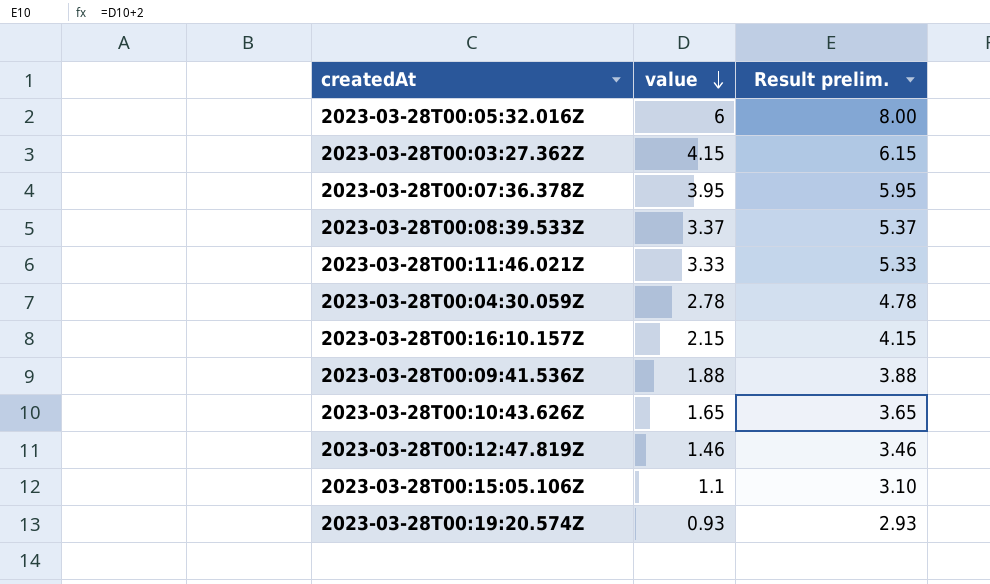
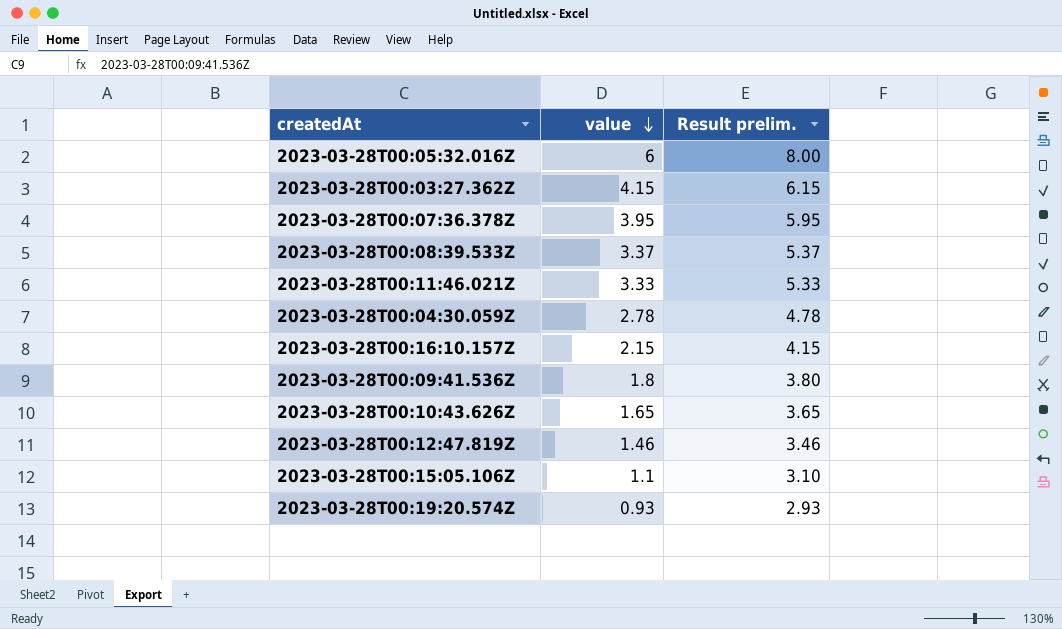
2023-03-28T00:09:41.536Z | value: 1.88 -> 1.8
2023-03-28T00:09:41.536Z | Result prelim.: 3.88 -> 3.80

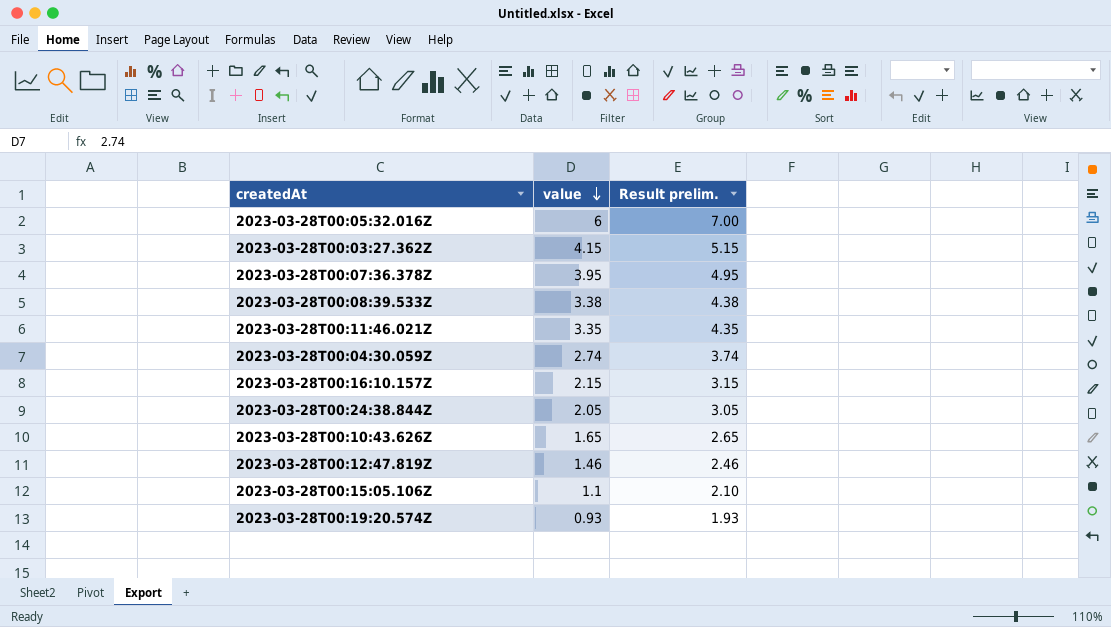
column Result prelim. | formula: [value] + 2 -> [value] + 1
row 2023-03-28T00:09:41.536Z: 1.8 | 3.80 -> none
2023-03-28T00:08:39.533Z | value: 3.37 -> 3.38
2023-03-28T00:11:46.021Z | value: 3.33 -> 3.35
2023-03-28T00:04:30.059Z | value: 2.78 -> 2.74
row 2023-03-28T00:24:38.844Z: none -> 2.05 | 3.05

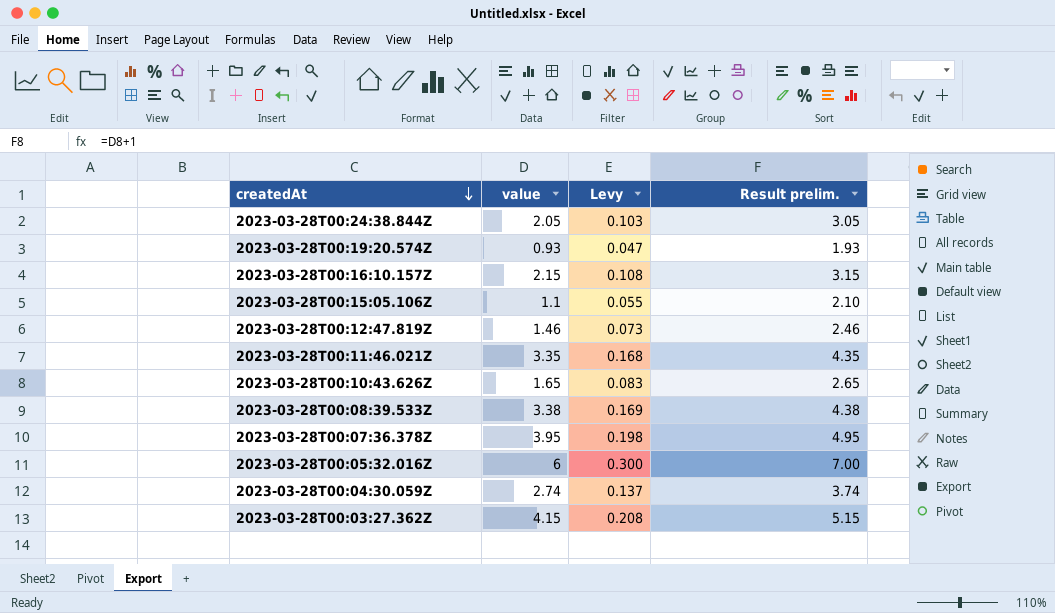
row order: value descending -> createdAt descending
column Levy | formula: none -> [value] * 0.05

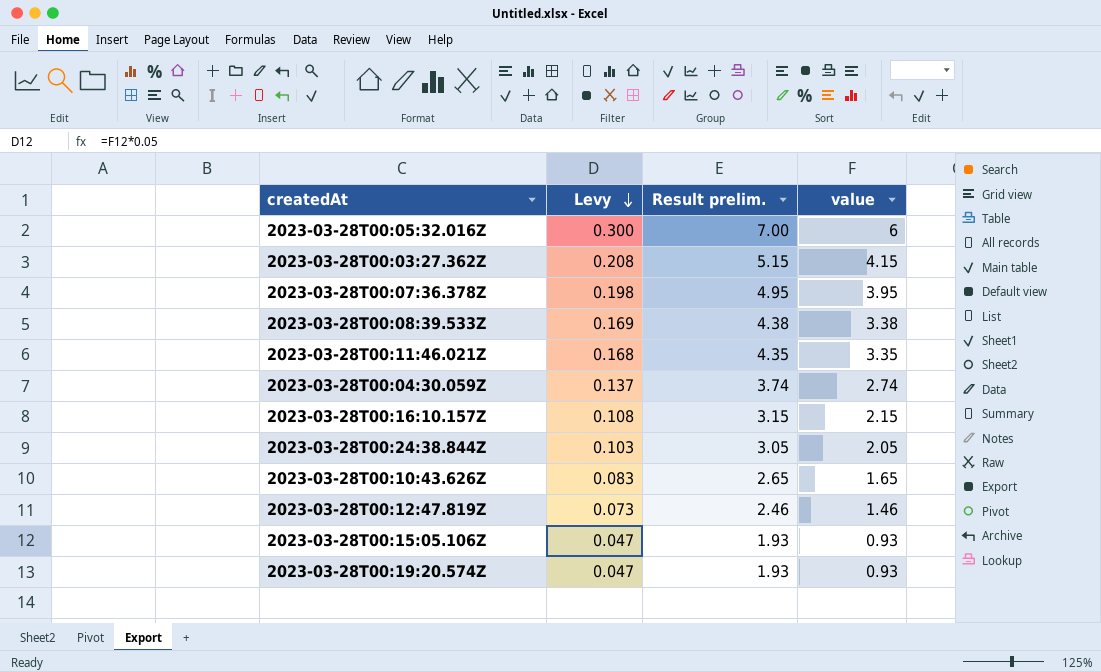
row order: createdAt descending -> Levy descending
column value | position: 2 -> 4
2023-03-28T00:15:05.106Z | Levy: 0.055 -> 0.047
2023-03-28T00:15:05.106Z | Result prelim.: 2.10 -> 1.93
2023-03-28T00:15:05.106Z | value: 1.1 -> 0.93

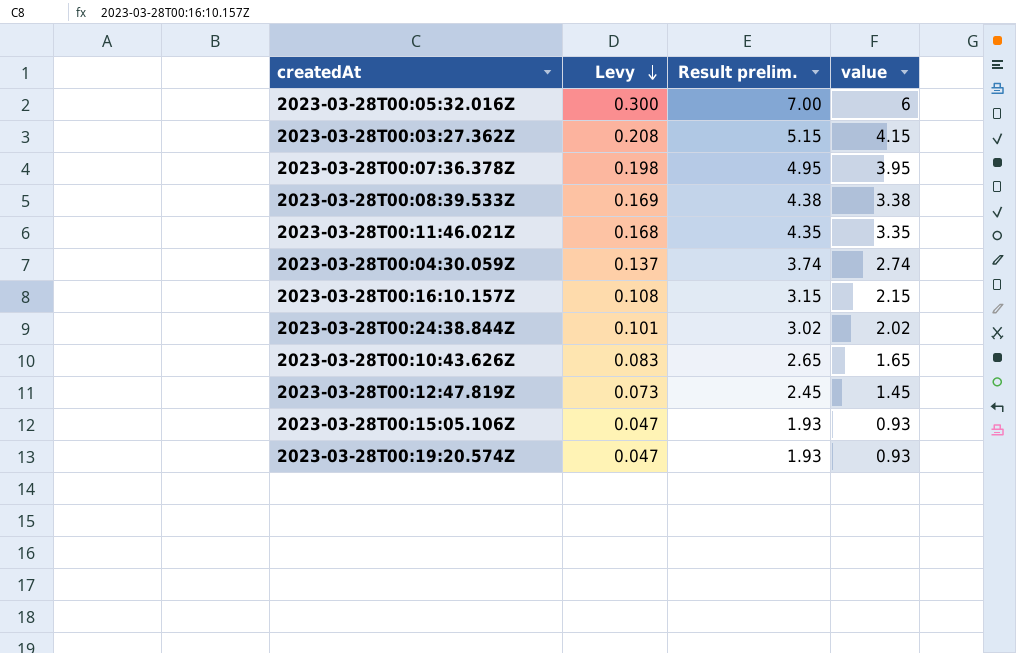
2023-03-28T00:24:38.844Z | Levy: 0.103 -> 0.101
2023-03-28T00:24:38.844Z | Result prelim.: 3.05 -> 3.02
2023-03-28T00:24:38.844Z | value: 2.05 -> 2.02
2023-03-28T00:12:47.819Z | Result prelim.: 2.46 -> 2.45
2023-03-28T00:12:47.819Z | value: 1.46 -> 1.45

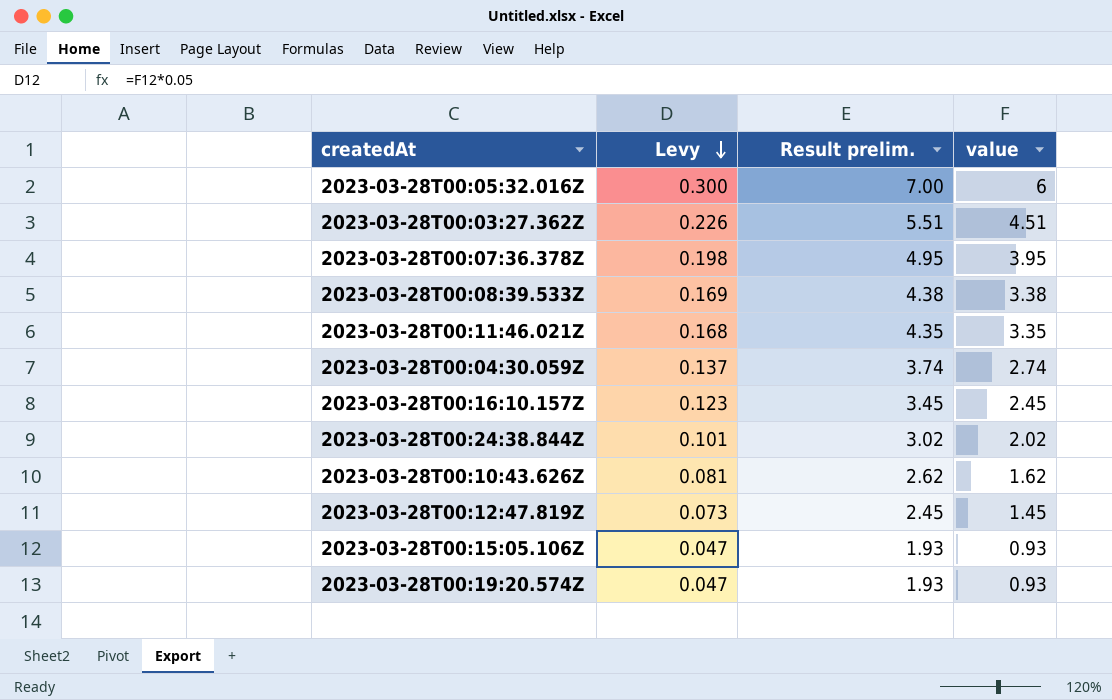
2023-03-28T00:03:27.362Z | Levy: 0.208 -> 0.226
2023-03-28T00:03:27.362Z | Result prelim.: 5.15 -> 5.51
2023-03-28T00:03:27.362Z | value: 4.15 -> 4.51
2023-03-28T00:16:10.157Z | Levy: 0.108 -> 0.123
2023-03-28T00:16:10.157Z | Result prelim.: 3.15 -> 3.45
2023-03-28T00:16:10.157Z | value: 2.15 -> 2.45
2023-03-28T00:10:43.626Z | Levy: 0.083 -> 0.081
2023-03-28T00:10:43.626Z | Result prelim.: 2.65 -> 2.62
2023-03-28T00:10:43.626Z | value: 1.65 -> 1.62

